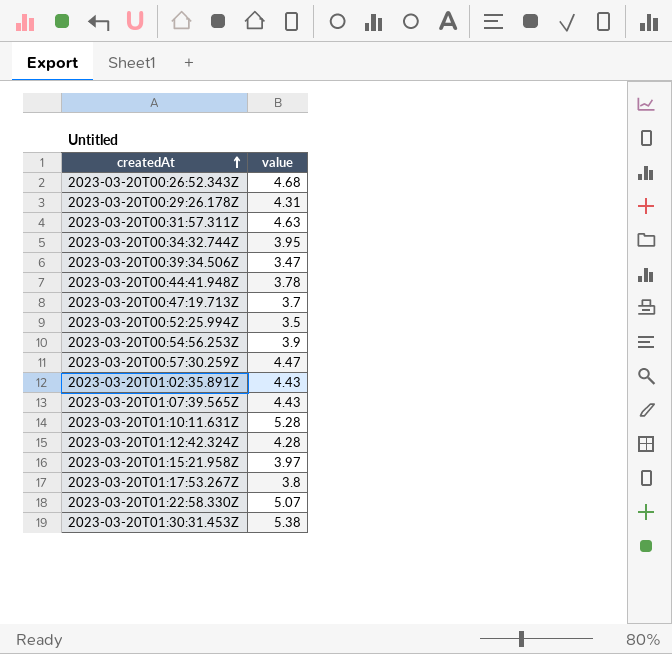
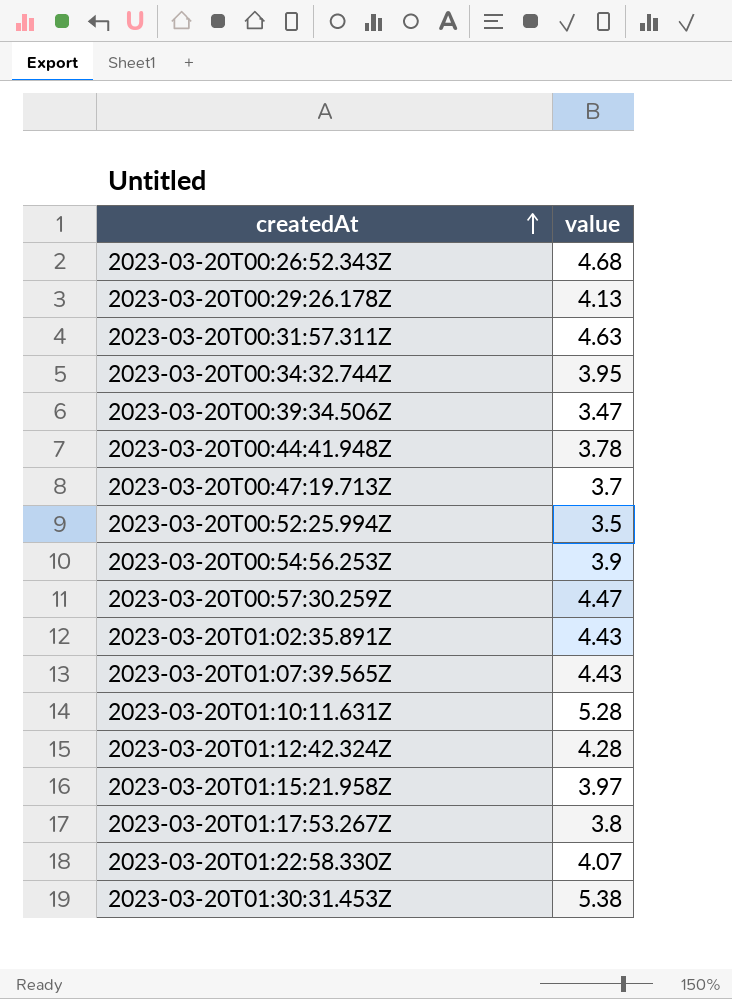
2023-03-20T00:29:26.178Z | value: 4.31 -> 4.13
2023-03-20T01:22:58.330Z | value: 5.07 -> 4.07

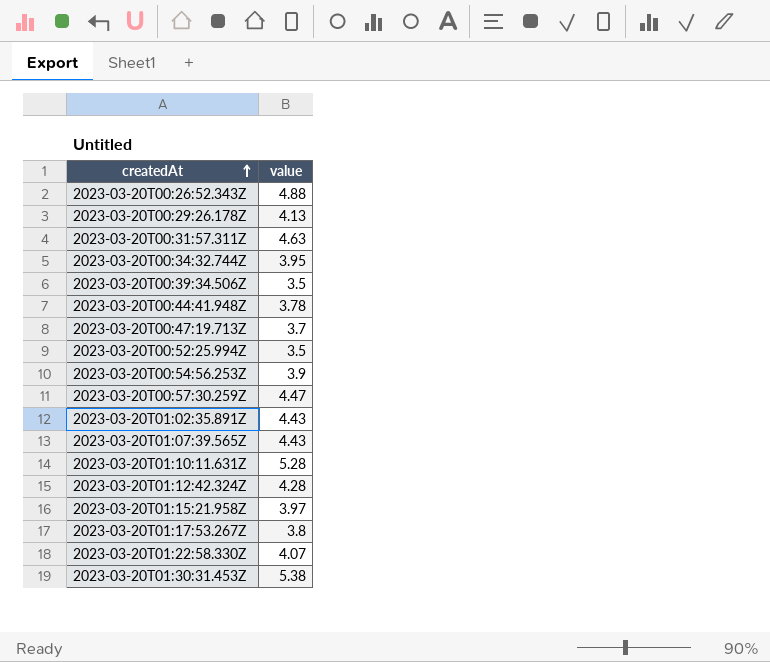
2023-03-20T00:26:52.343Z | value: 4.68 -> 4.88
2023-03-20T00:39:34.506Z | value: 3.47 -> 3.5

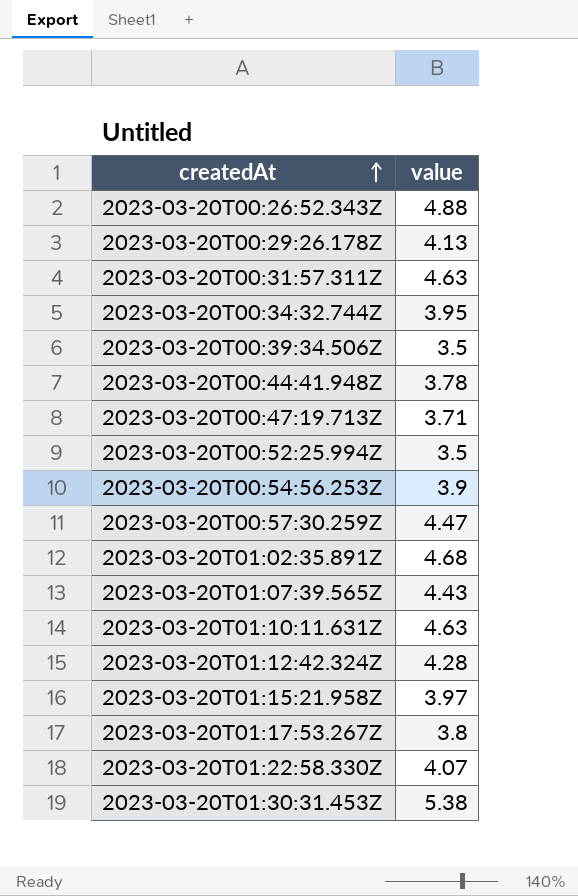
2023-03-20T00:47:19.713Z | value: 3.7 -> 3.71
2023-03-20T01:02:35.891Z | value: 4.43 -> 4.68
2023-03-20T01:10:11.631Z | value: 5.28 -> 4.63

